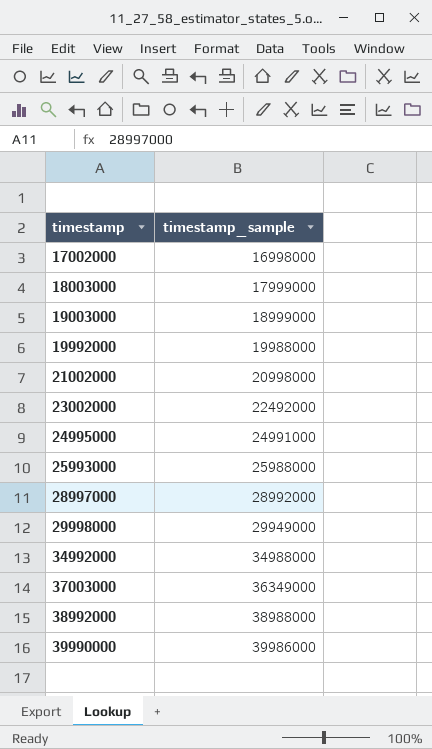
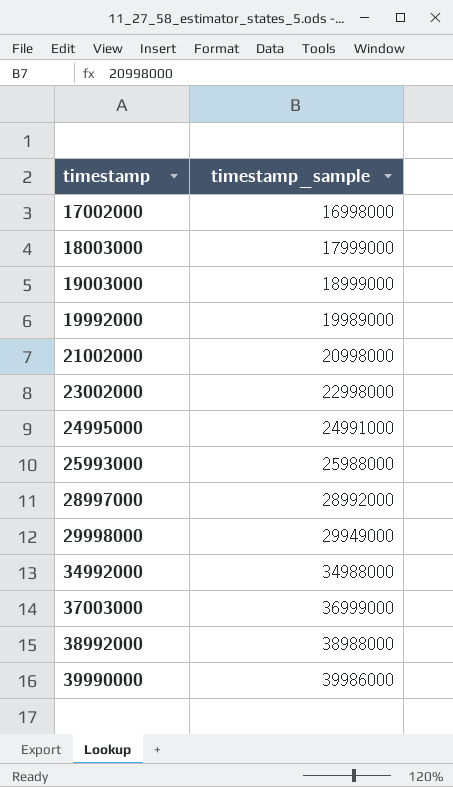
19992000 | timestamp_sample: 19988000 -> 19989000
23002000 | timestamp_sample: 22492000 -> 22998000
37003000 | timestamp_sample: 36349000 -> 36999000

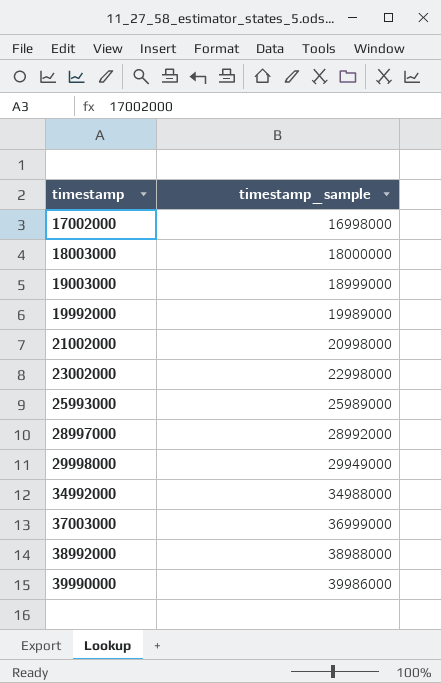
row 24995000: 24991000 -> none
18003000 | timestamp_sample: 17999000 -> 18000000
25993000 | timestamp_sample: 25988000 -> 25989000

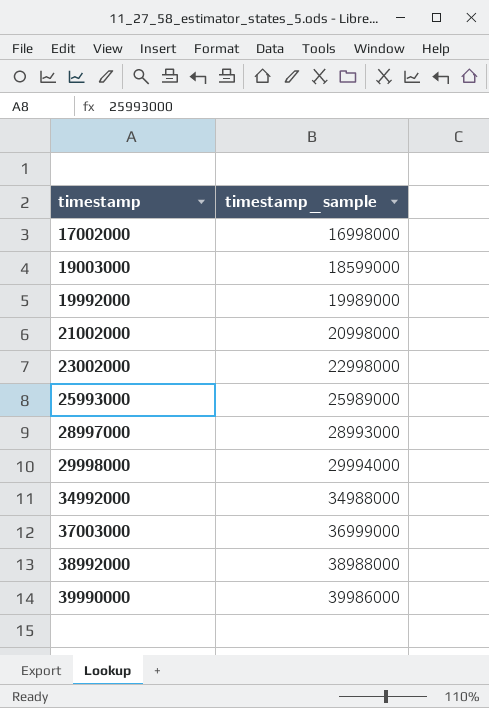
row 18003000: 18000000 -> none
19003000 | timestamp_sample: 18999000 -> 18599000
28997000 | timestamp_sample: 28992000 -> 28993000
29998000 | timestamp_sample: 29949000 -> 29994000

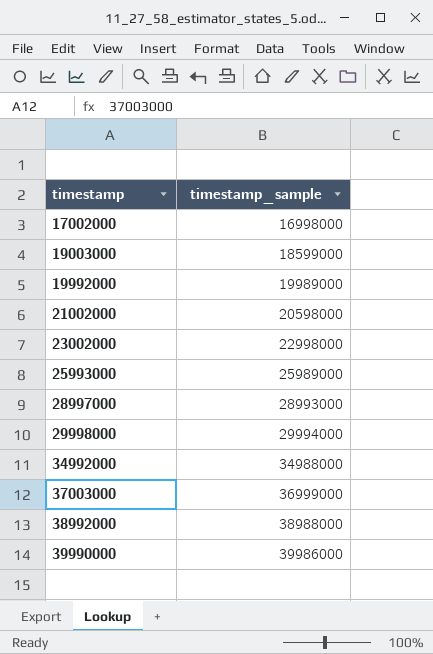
21002000 | timestamp_sample: 20998000 -> 20598000

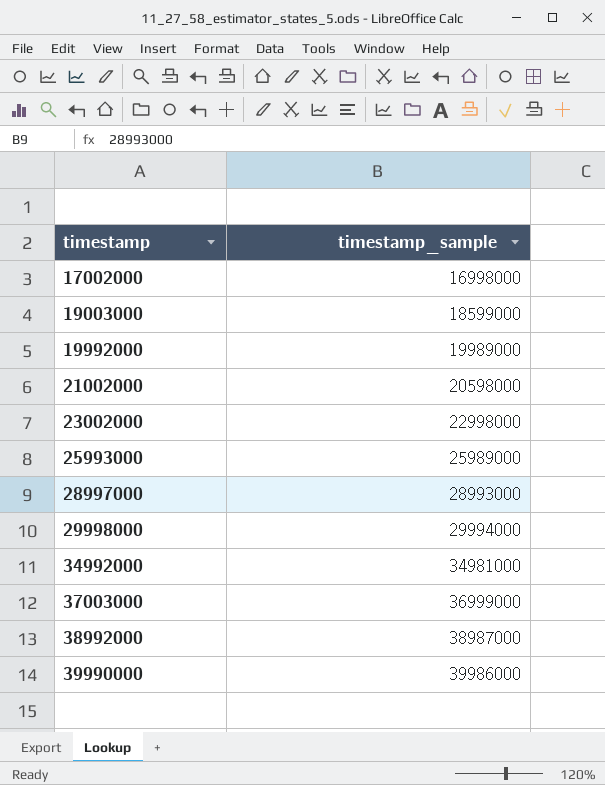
34992000 | timestamp_sample: 34988000 -> 34981000
38992000 | timestamp_sample: 38988000 -> 38987000

